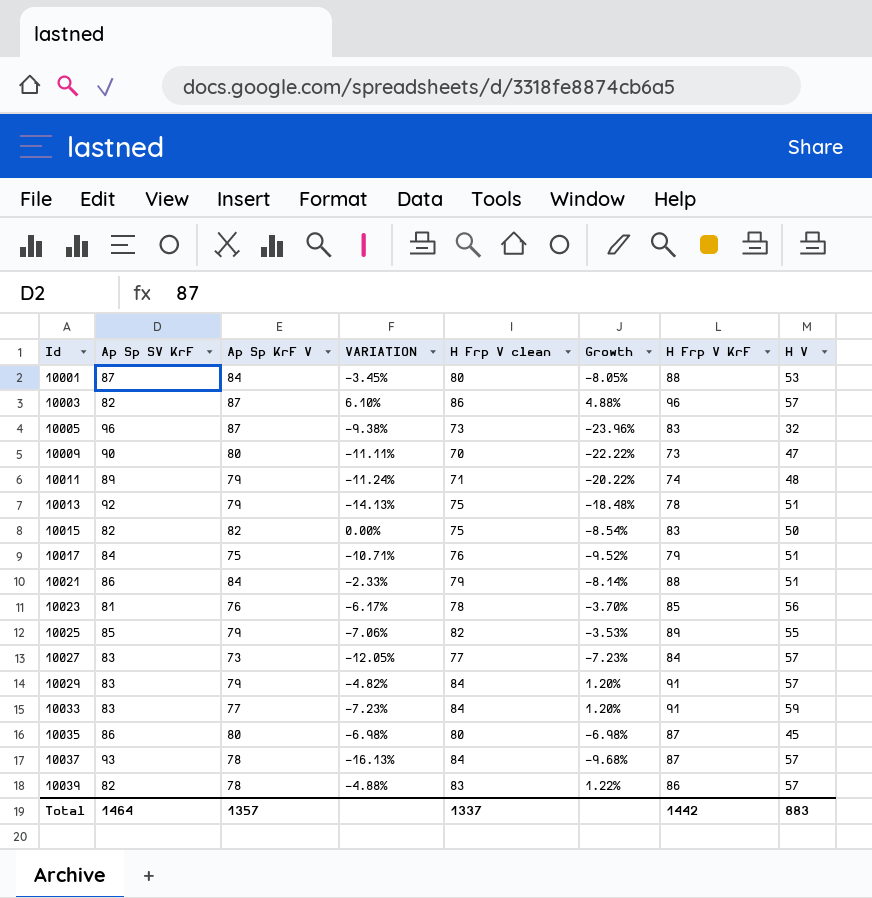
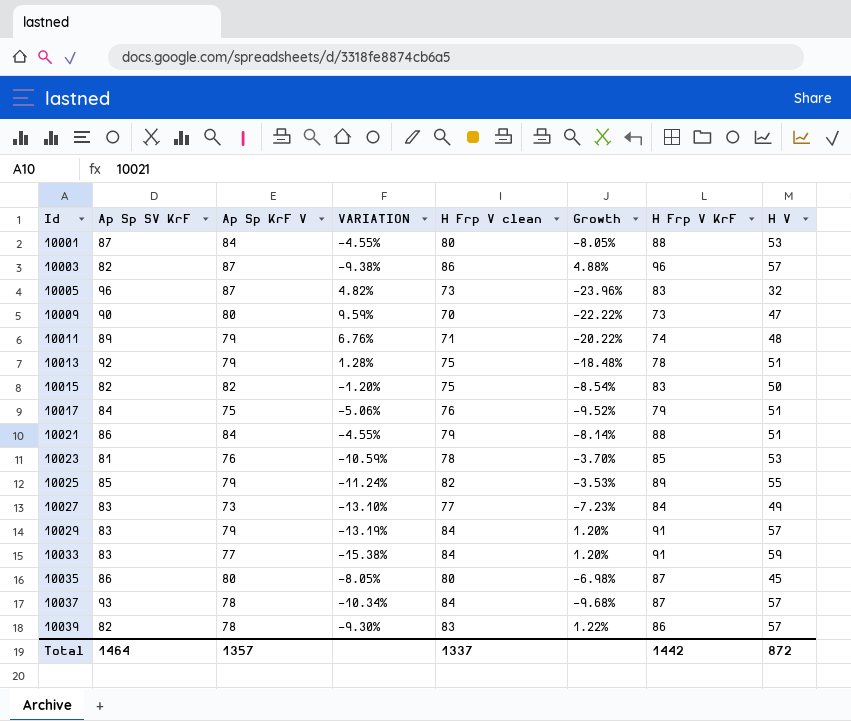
column VARIATION | formula: ([Ap Sp KrF V] - [Ap Sp SV KrF]) / [Ap Sp SV KrF] -> ([Ap Sp KrF V] - [H Frp V KrF]) / [H Frp V KrF]
10023 | H V: 56 -> 53
10027 | H V: 57 -> 49
Total | H V: 883 -> 872

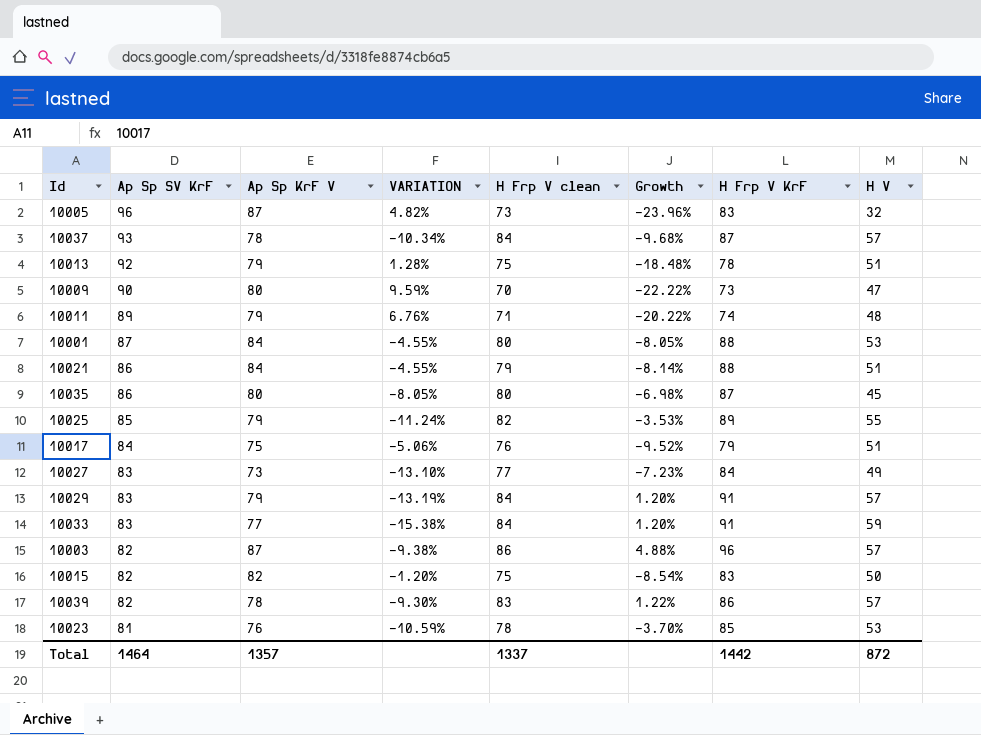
row order: Id ascending -> Ap Sp SV KrF descending

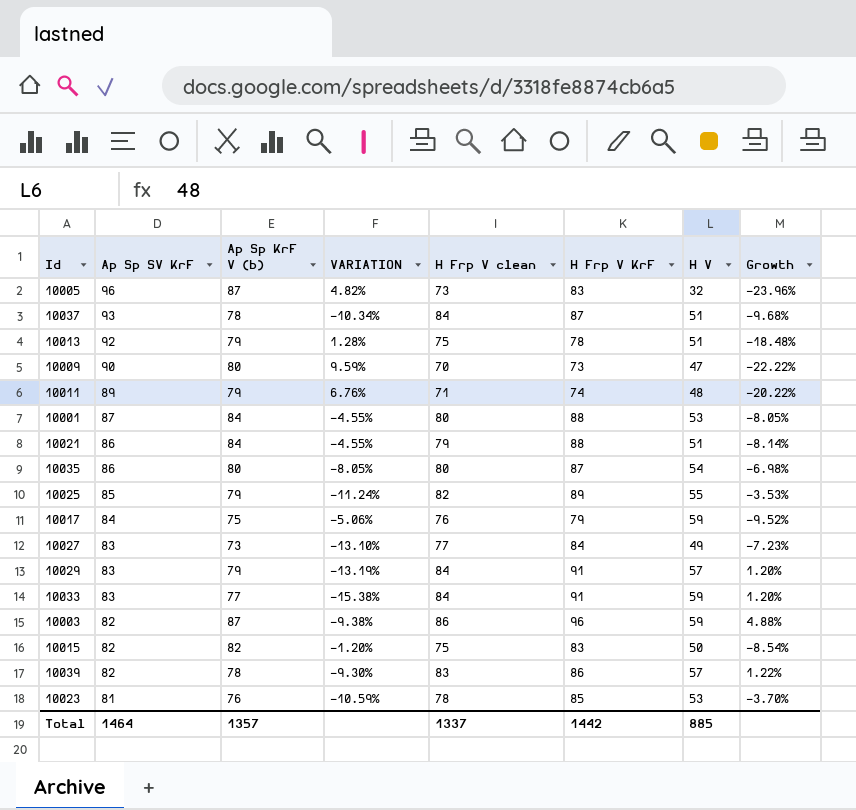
column name: Ap Sp KrF V -> Ap Sp KrF V (b)
column Growth | position: 6 -> 8
10037 | H V: 57 -> 51
10035 | H V: 45 -> 54
10017 | H V: 51 -> 59
10003 | H V: 57 -> 59
Total | H V: 872 -> 885

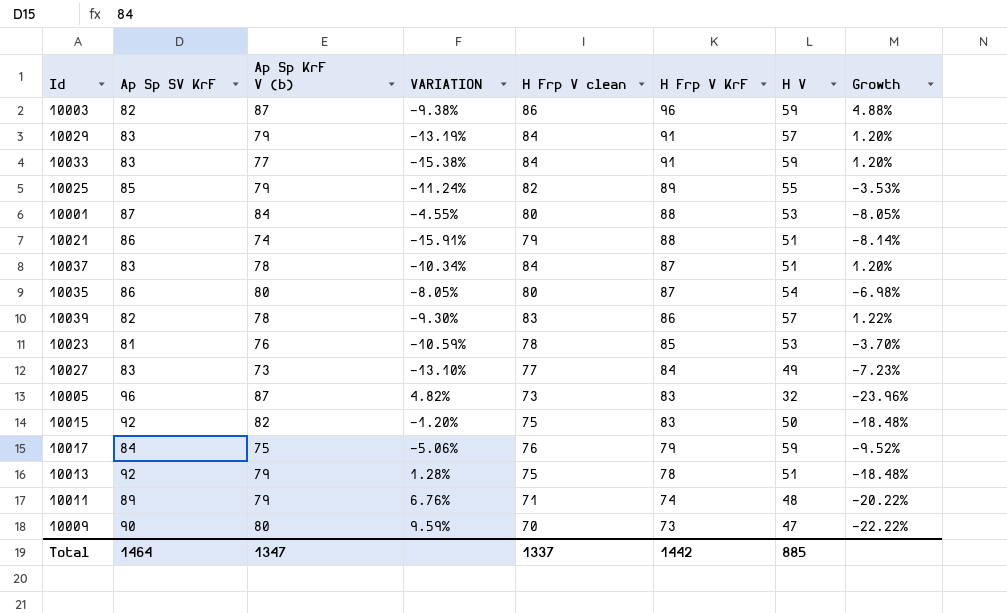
row order: Ap Sp SV KrF descending -> H Frp V KrF descending
10021 | Ap Sp KrF V (b): 84 -> 74
10021 | VARIATION: -4.55% -> -15.91%
10037 | Ap Sp SV KrF: 93 -> 83
10037 | Growth: -9.68% -> 1.20%
10015 | Ap Sp SV KrF: 82 -> 92
10015 | Growth: -8.54% -> -18.48%
Total | Ap Sp KrF V (b): 1357 -> 1347

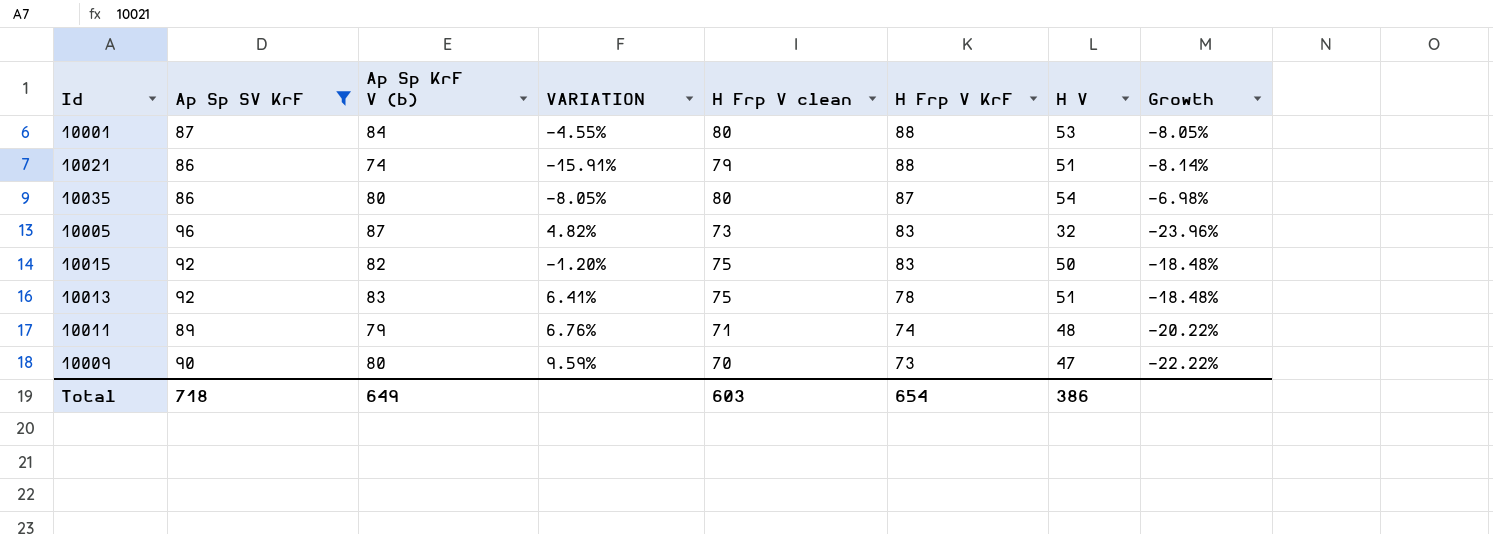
filter: none -> Ap Sp SV KrF >= 86
10013 | Ap Sp KrF V (b): 79 -> 83
10013 | VARIATION: 1.28% -> 6.41%
Total | Ap Sp SV KrF: 1464 -> 718
Total | Ap Sp KrF V (b): 1347 -> 649
Total | H Frp V clean: 1337 -> 603
Total | H Frp V KrF: 1442 -> 654
Total | H V: 885 -> 386

